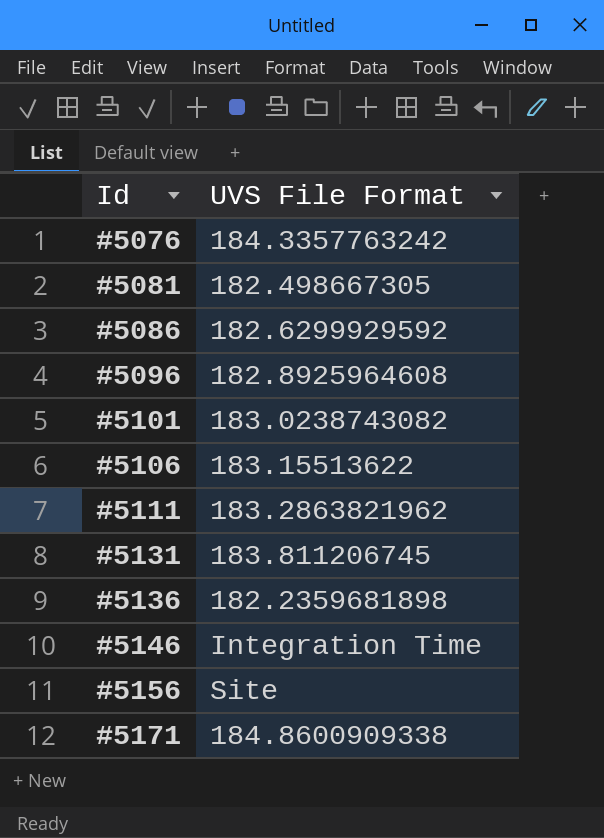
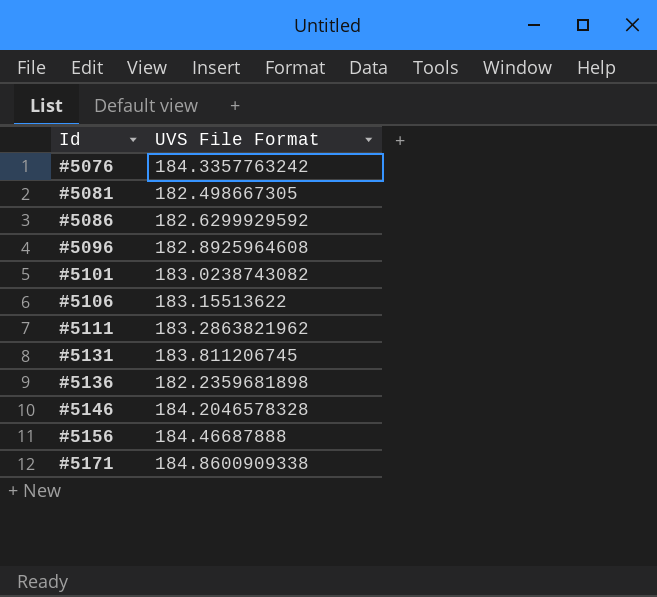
#5146 | UVS File Format: Integration Time -> 184.2046578328
#5156 | UVS File Format: Site -> 184.46687888

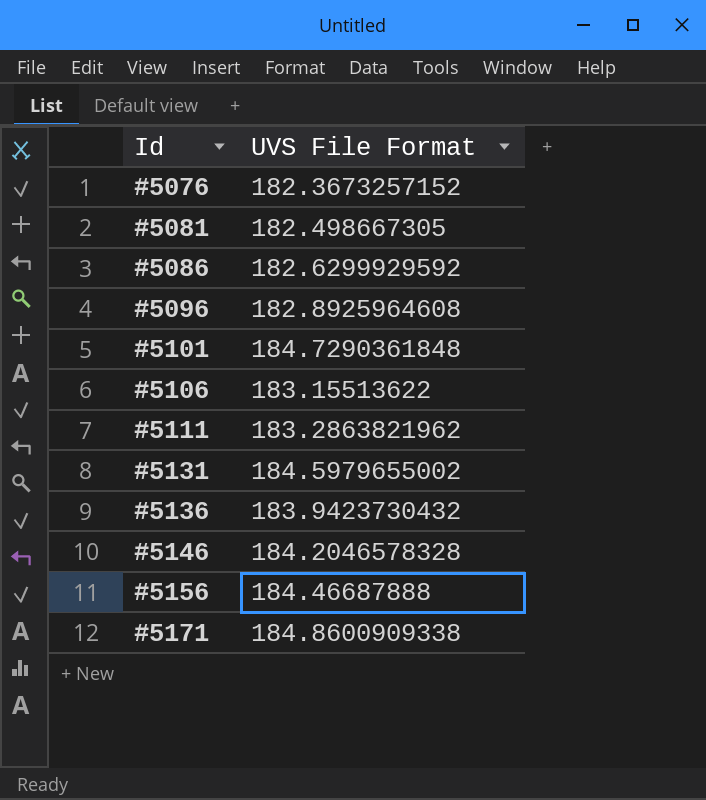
#5076 | UVS File Format: 184.3357763242 -> 182.3673257152
#5101 | UVS File Format: 183.0238743082 -> 184.7290361848
#5131 | UVS File Format: 183.811206745 -> 184.5979655002
#5136 | UVS File Format: 182.2359681898 -> 183.9423730432

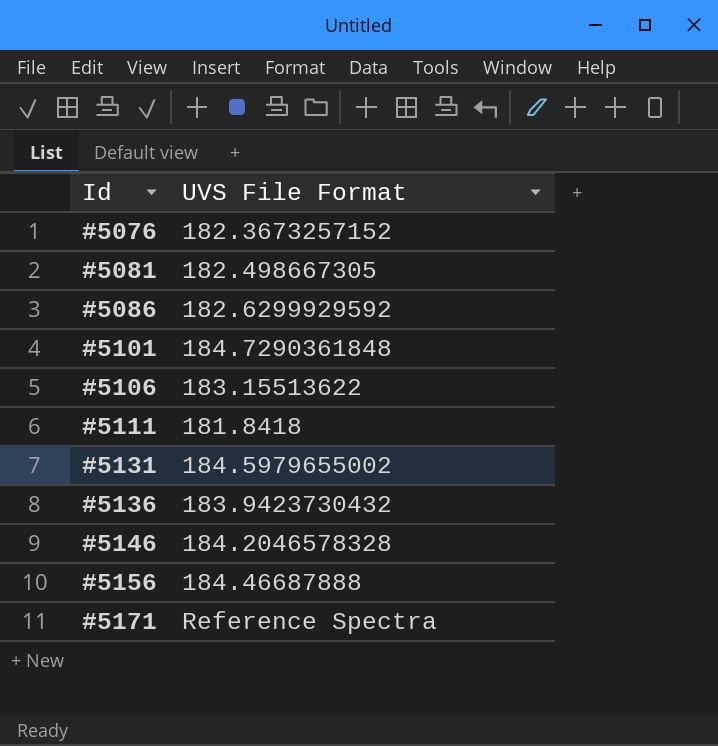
row #5096: 182.8925964608 -> none
#5111 | UVS File Format: 183.2863821962 -> 181.8418
#5171 | UVS File Format: 184.8600909338 -> Reference Spectra

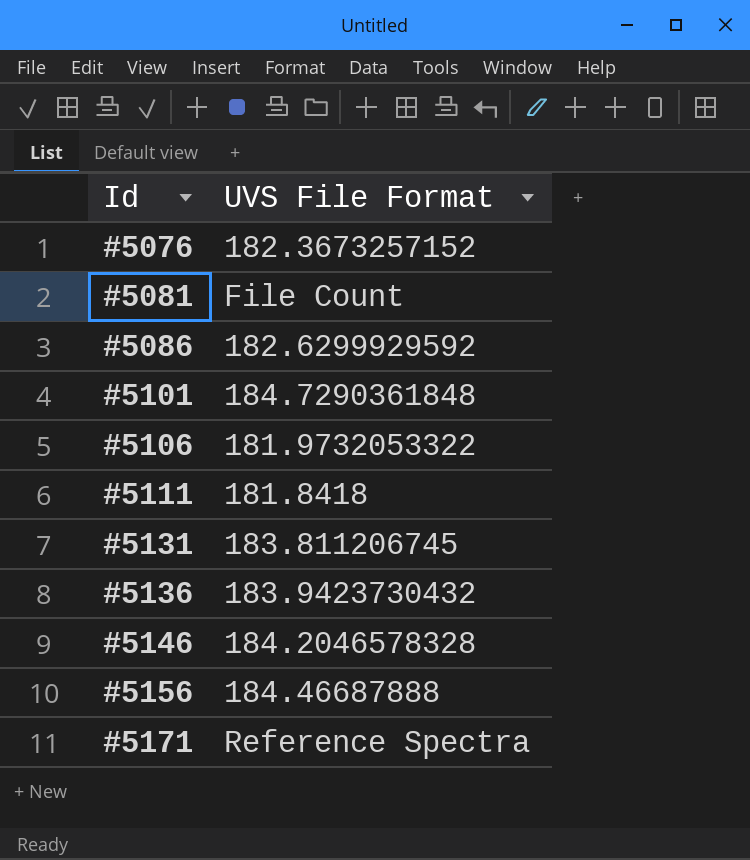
#5081 | UVS File Format: 182.498667305 -> File Count
#5106 | UVS File Format: 183.15513622 -> 181.9732053322
#5131 | UVS File Format: 184.5979655002 -> 183.811206745

